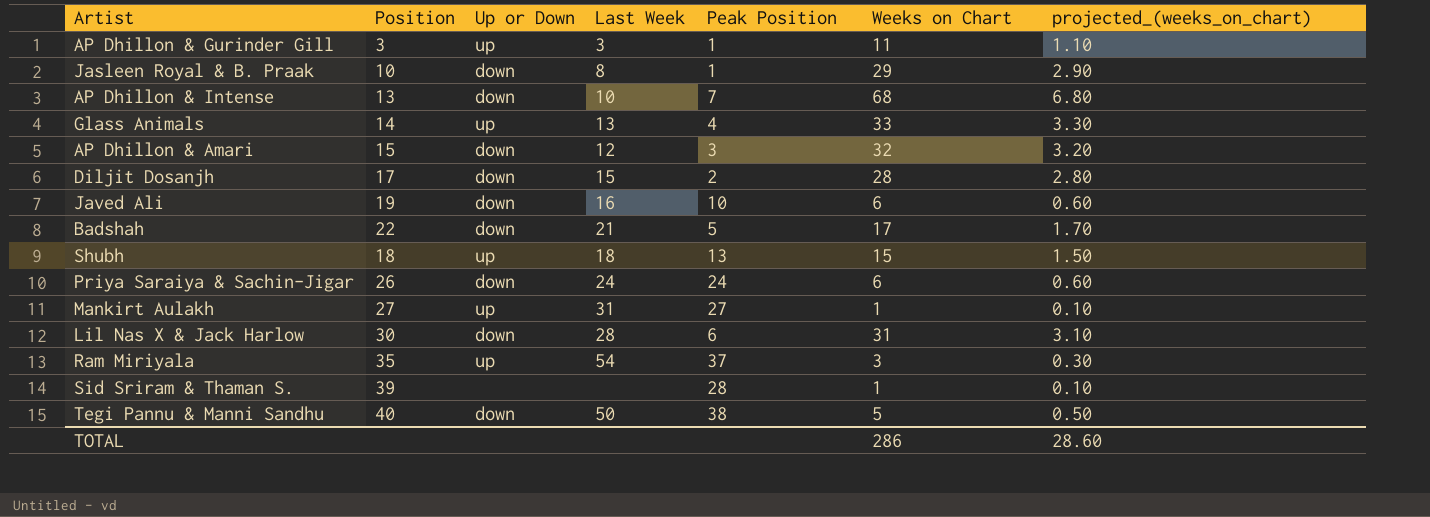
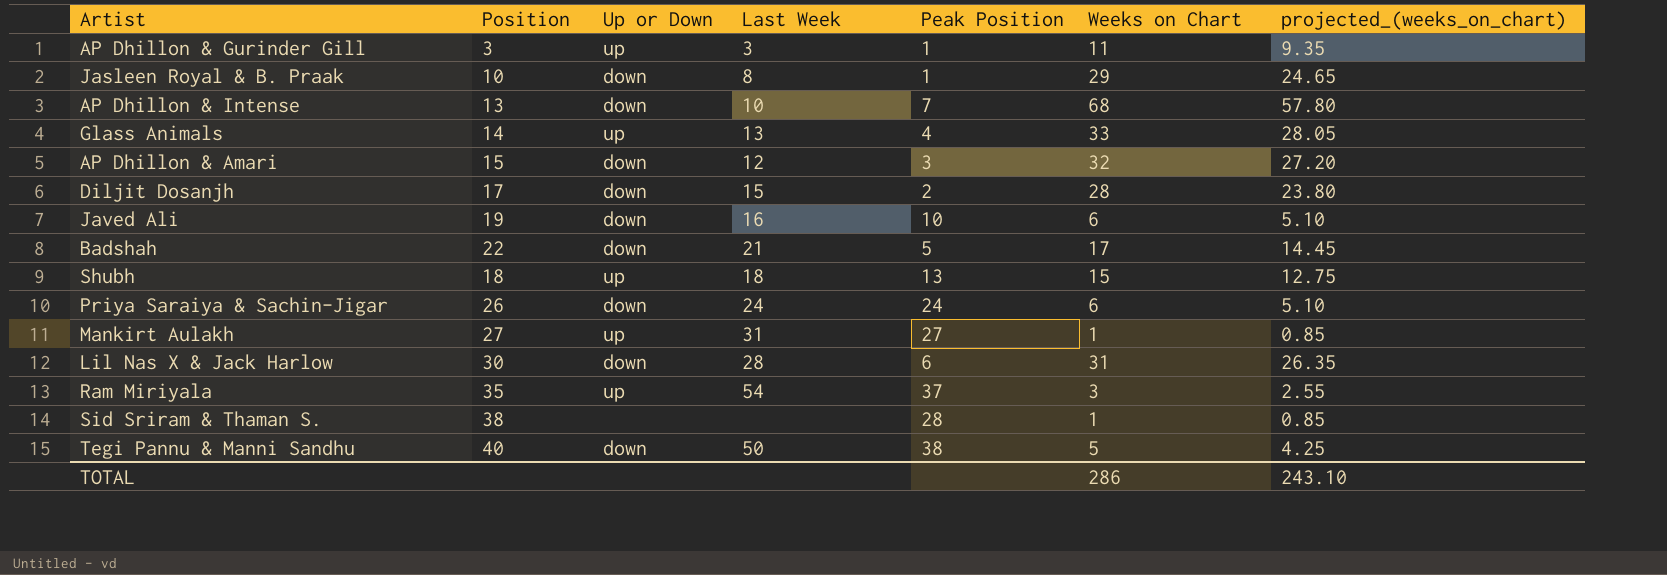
column projected_(weeks_on_chart) | formula: [Weeks on Chart] * 0.1 -> [Weeks on Chart] * 0.85
Sid Sriram & Thaman S. | Position: 39 -> 38
TOTAL | projected_(weeks_on_chart): 28.60 -> 243.10

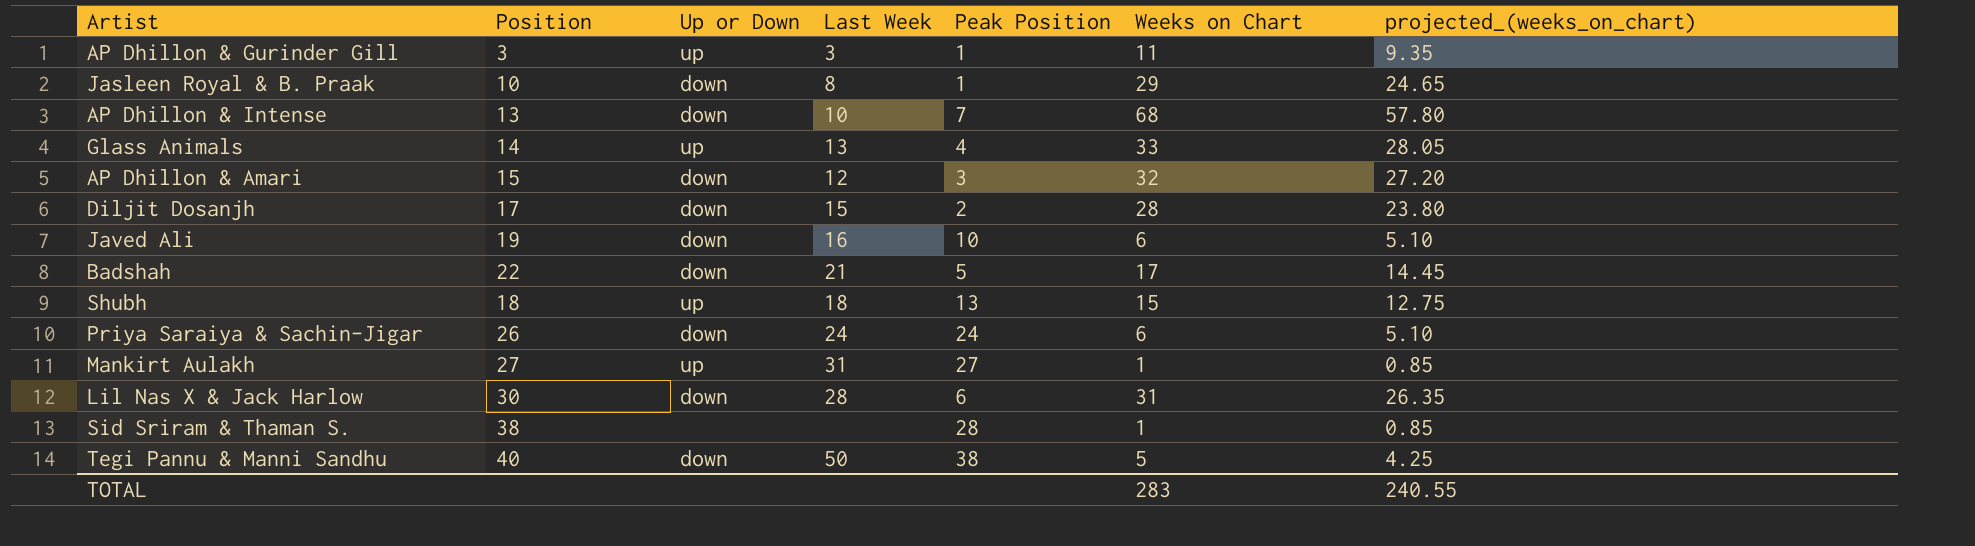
row Ram Miriyala: 35 | up | 54 | 37 | 3 | 2.55 -> none
TOTAL | Weeks on Chart: 286 -> 283
TOTAL | projected_(weeks_on_chart): 243.10 -> 240.55

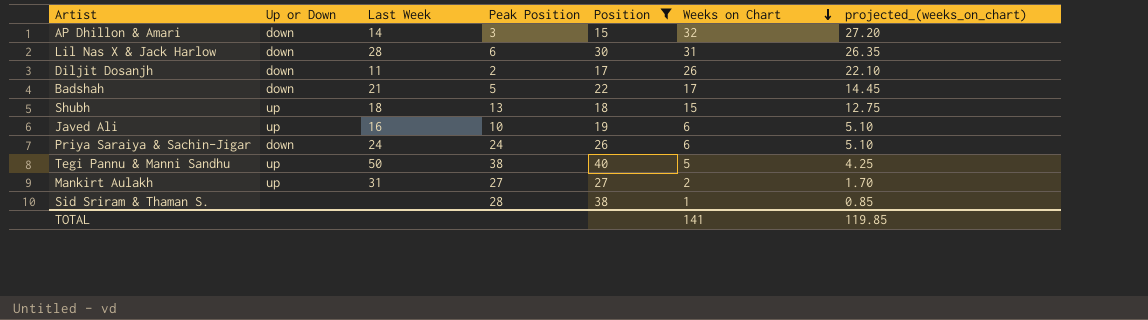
filter: none -> Position >= 15
row order: none -> Weeks on Chart descending
column Position | position: 2 -> 5
AP Dhillon & Amari | Last Week: 12 -> 14
Diljit Dosanjh | Last Week: 15 -> 11
Diljit Dosanjh | Weeks on Chart: 28 -> 26
Diljit Dosanjh | projected_(weeks_on_chart): 23.80 -> 22.10
Javed Ali | Up or Down: down -> up
Tegi Pannu & Manni Sandhu | Up or Down: down -> up
Mankirt Aulakh | Weeks on Chart: 1 -> 2
Mankirt Aulakh | projected_(weeks_on_chart): 0.85 -> 1.70
TOTAL | Weeks on Chart: 283 -> 141
TOTAL | projected_(weeks_on_chart): 240.55 -> 119.85

